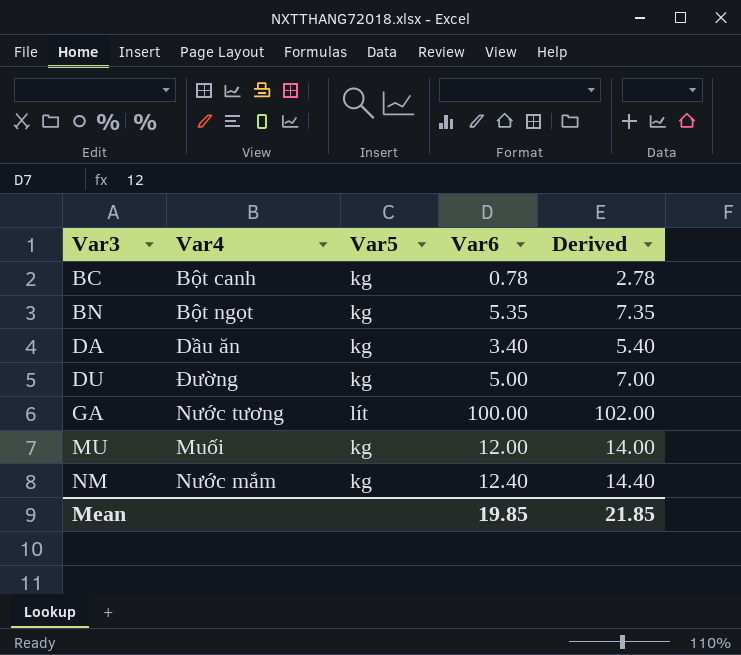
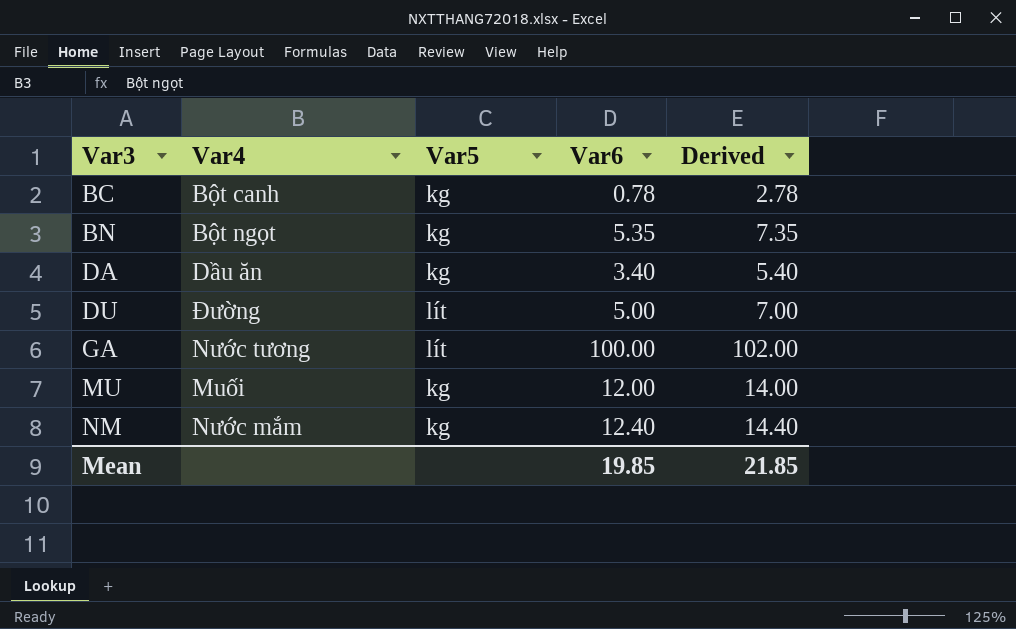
DU | Var5: kg -> lít

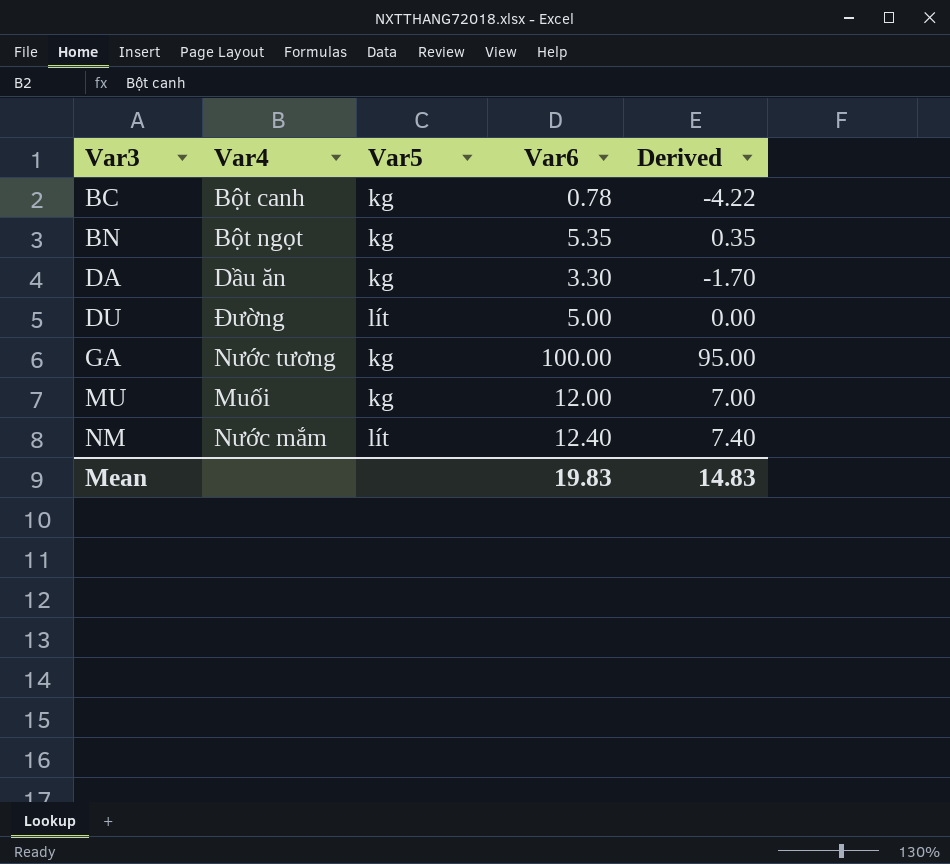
column Derived | formula: [Var6] + 2 -> [Var6] - 5
DA | Var6: 3.40 -> 3.30
GA | Var5: lít -> kg
NM | Var5: kg -> lít
Mean | Var6: 19.85 -> 19.83
Mean | Derived: 21.85 -> 14.83

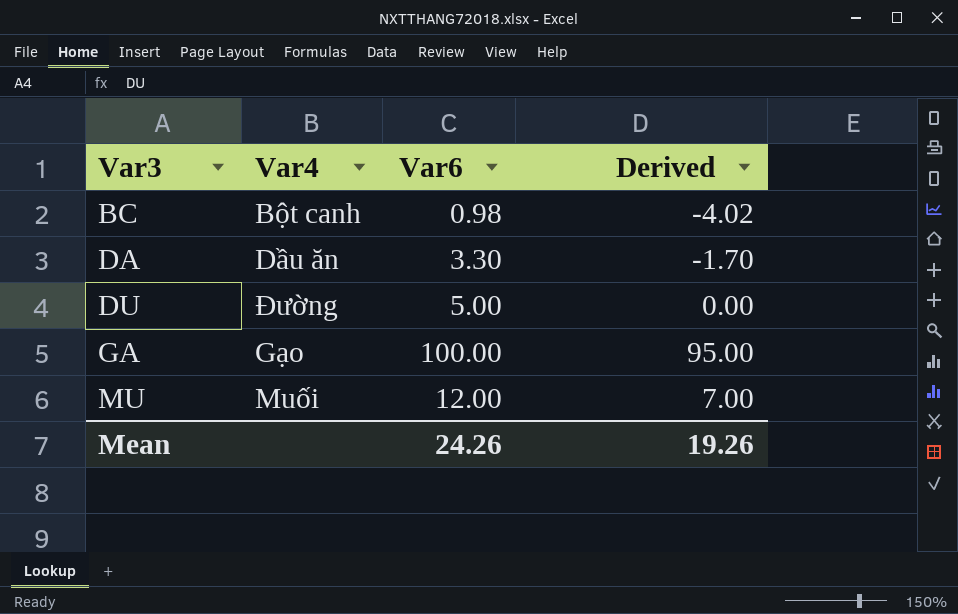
column Var5 | position: 3 -> none
row BN: Bột ngọt | kg | 5.35 | 0.35 -> none
row NM: Nước mắm | lít | 12.40 | 7.40 -> none
BC | Var6: 0.78 -> 0.98
BC | Derived: -4.22 -> -4.02
GA | Var4: Nước tương -> Gạo
Mean | Var6: 19.83 -> 24.26
Mean | Derived: 14.83 -> 19.26

